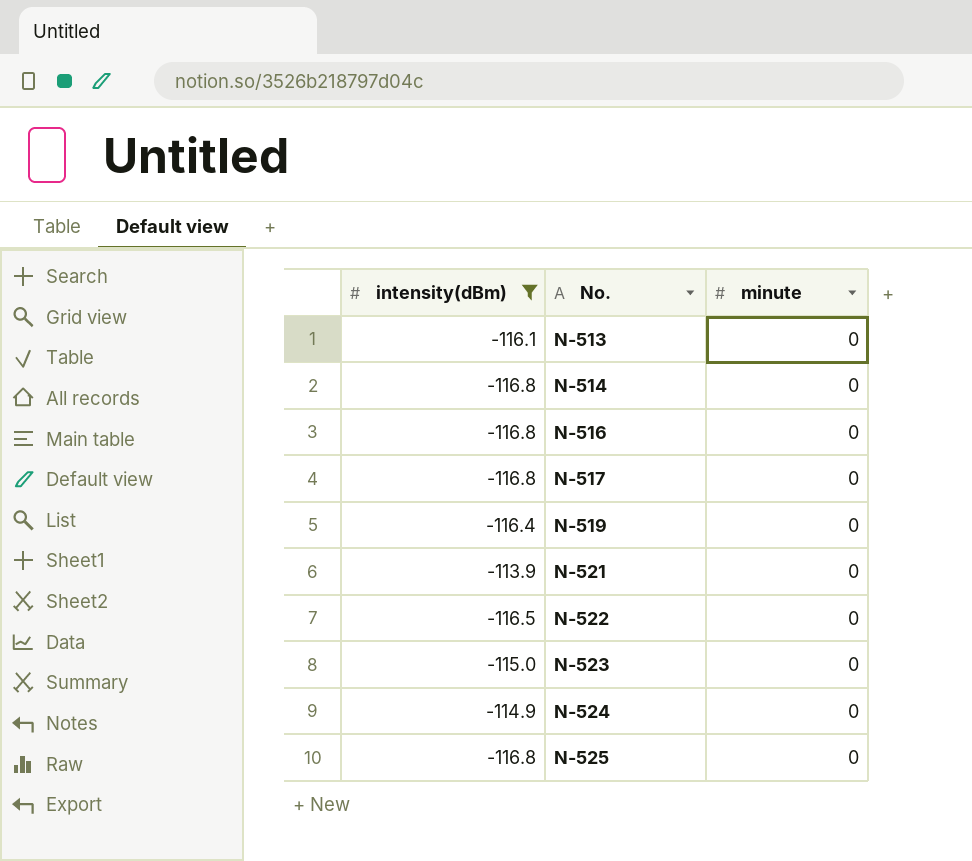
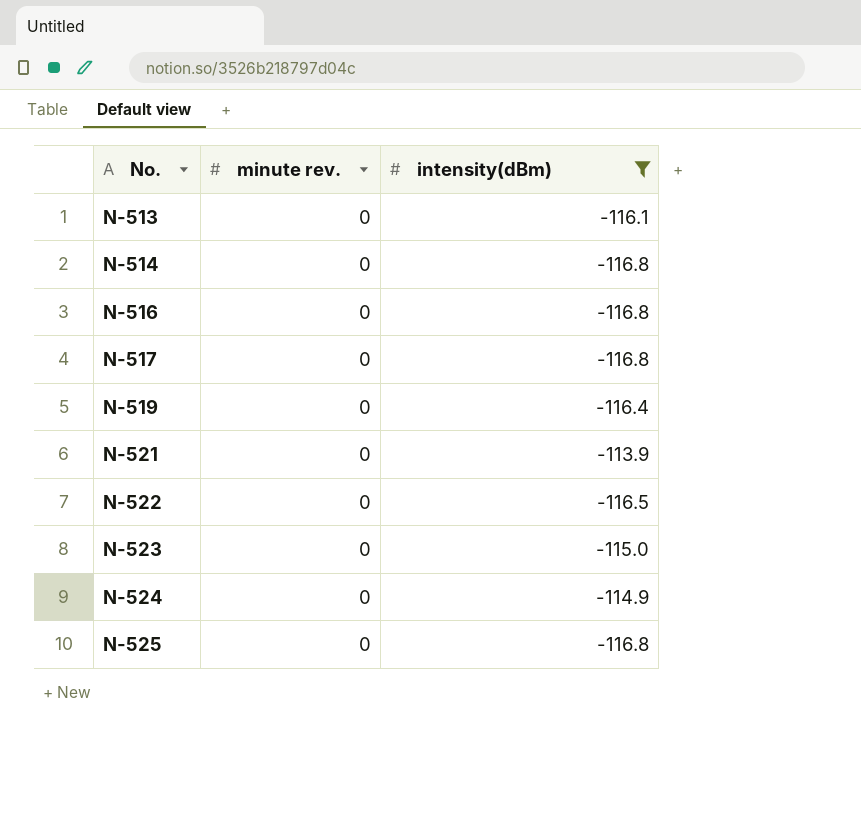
column name: minute -> minute rev.
column intensity(dBm) | position: 1 -> 3

